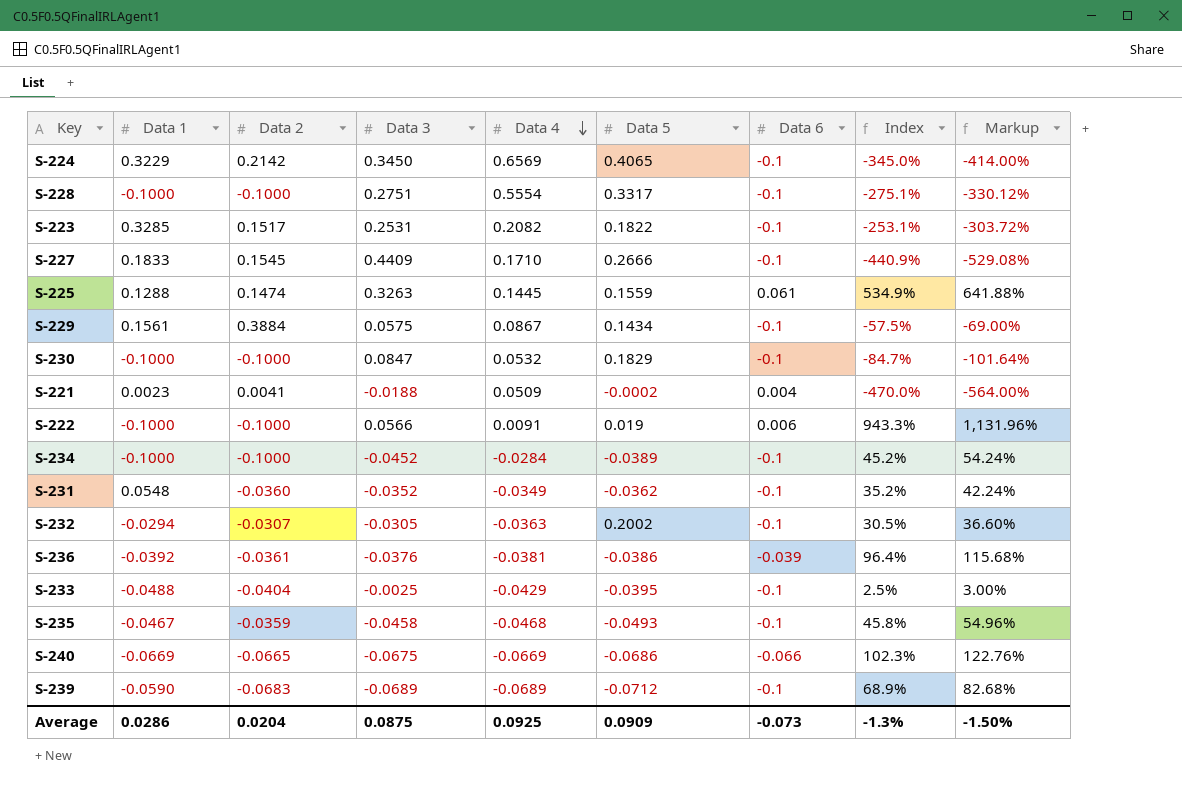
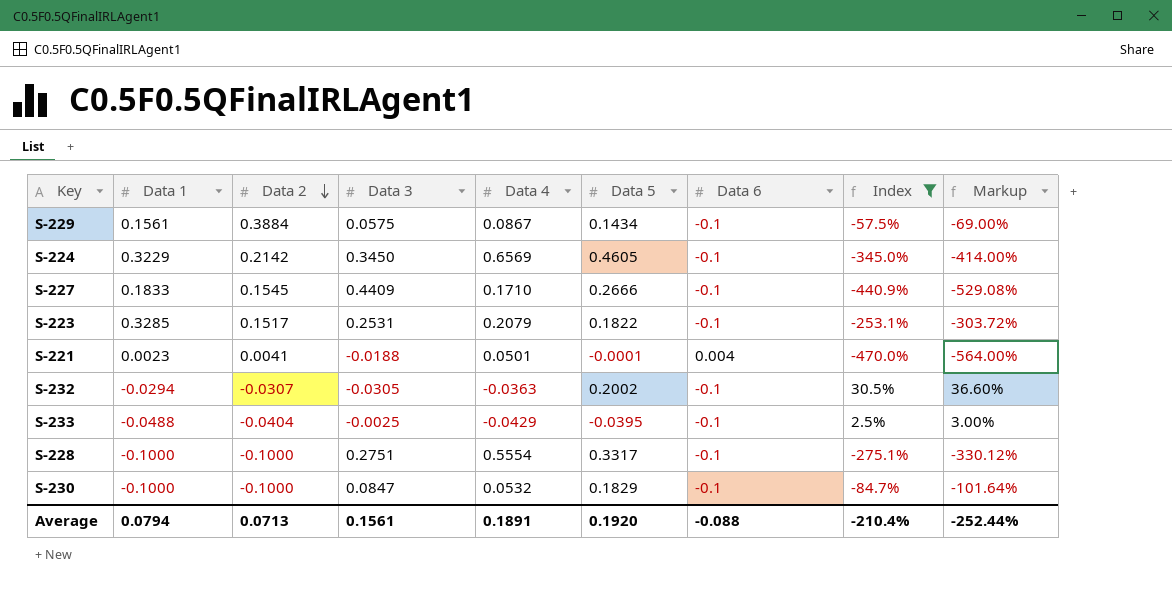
filter: none -> Index <= 30.5%
row order: Data 4 descending -> Data 2 descending
S-224 | Data 5: 0.4065 -> 0.4605
S-223 | Data 4: 0.2082 -> 0.2079
S-221 | Data 4: 0.0509 -> 0.0501
S-221 | Data 5: -0.0002 -> -0.0001
Average | Data 1: 0.0286 -> 0.0794
Average | Data 2: 0.0204 -> 0.0713
Average | Data 3: 0.0875 -> 0.1561
Average | Data 4: 0.0925 -> 0.1891
Average | Data 5: 0.0909 -> 0.1920
Average | Data 6: -0.073 -> -0.088
Average | Index: -1.3% -> -210.4%
Average | Markup: -1.50% -> -252.44%

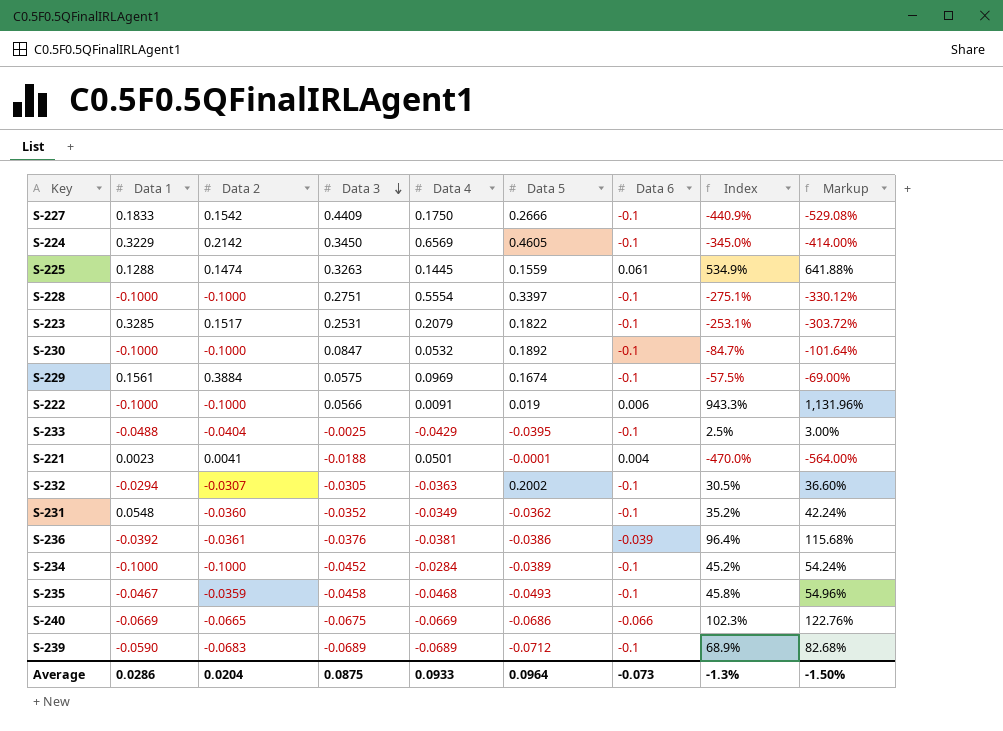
filter: Index <= 30.5% -> none
row order: Data 2 descending -> Data 3 descending
S-227 | Data 2: 0.1545 -> 0.1542
S-227 | Data 4: 0.1710 -> 0.1750
S-228 | Data 5: 0.3317 -> 0.3397
S-230 | Data 5: 0.1829 -> 0.1892
S-229 | Data 4: 0.0867 -> 0.0969
S-229 | Data 5: 0.1434 -> 0.1674
Average | Data 1: 0.0794 -> 0.0286
Average | Data 2: 0.0713 -> 0.0204
Average | Data 3: 0.1561 -> 0.0875
Average | Data 4: 0.1891 -> 0.0933
Average | Data 5: 0.1920 -> 0.0964
Average | Data 6: -0.088 -> -0.073
Average | Index: -210.4% -> -1.3%
Average | Markup: -252.44% -> -1.50%

